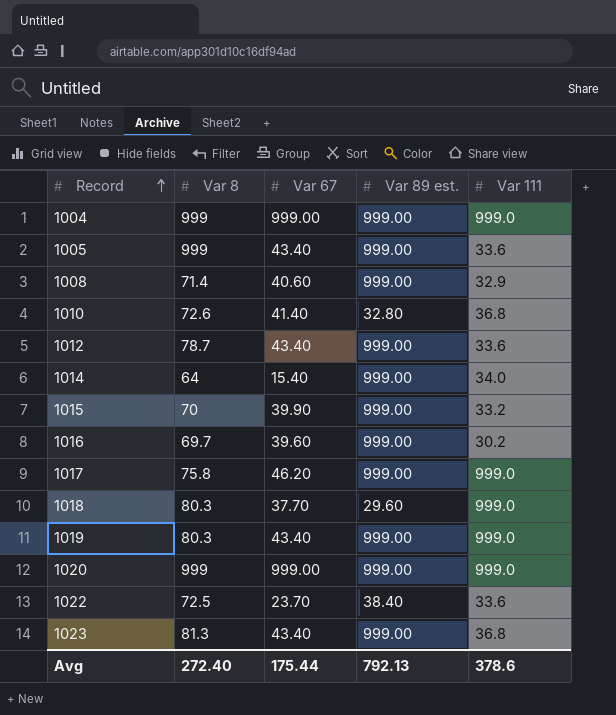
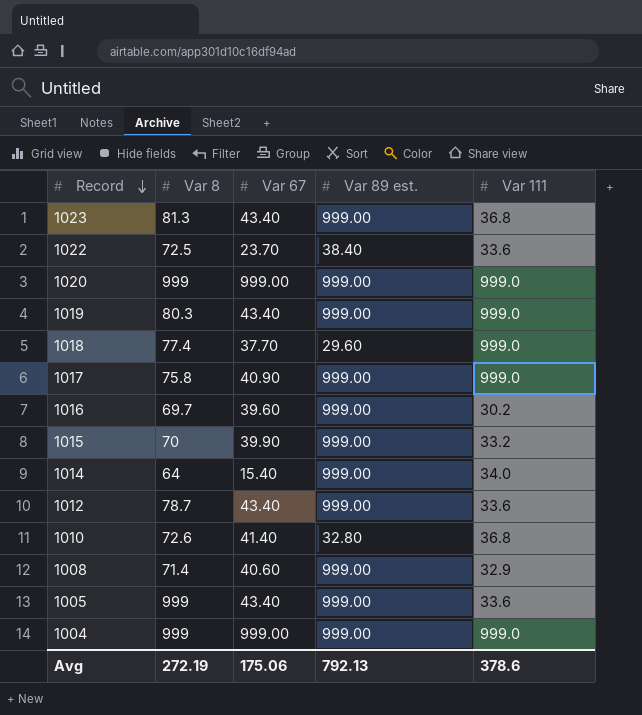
row order: Record ascending -> Record descending
1018 | Var 8: 80.3 -> 77.4
1017 | Var 67: 46.20 -> 40.90
Avg | Var 8: 272.40 -> 272.19
Avg | Var 67: 175.44 -> 175.06

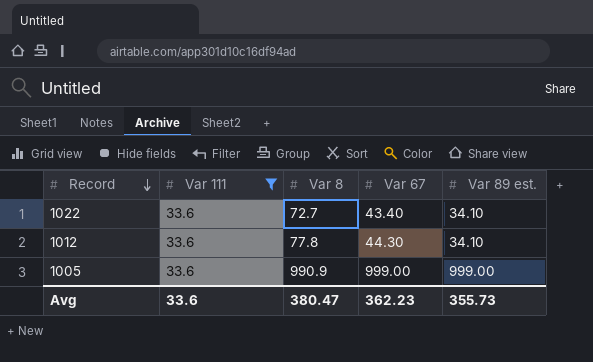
filter: none -> Var 111 = 33.6
column Var 111 | position: 5 -> 2
1022 | Var 8: 72.5 -> 72.7
1022 | Var 67: 23.70 -> 43.40
1022 | Var 89 est.: 38.40 -> 34.10
1012 | Var 8: 78.7 -> 77.8
1012 | Var 67: 43.40 -> 44.30
1012 | Var 89 est.: 999.00 -> 34.10
1005 | Var 8: 999 -> 990.9
1005 | Var 67: 43.40 -> 999.00
Avg | Var 111: 378.6 -> 33.6
Avg | Var 8: 272.19 -> 380.47
Avg | Var 67: 175.06 -> 362.23
Avg | Var 89 est.: 792.13 -> 355.73

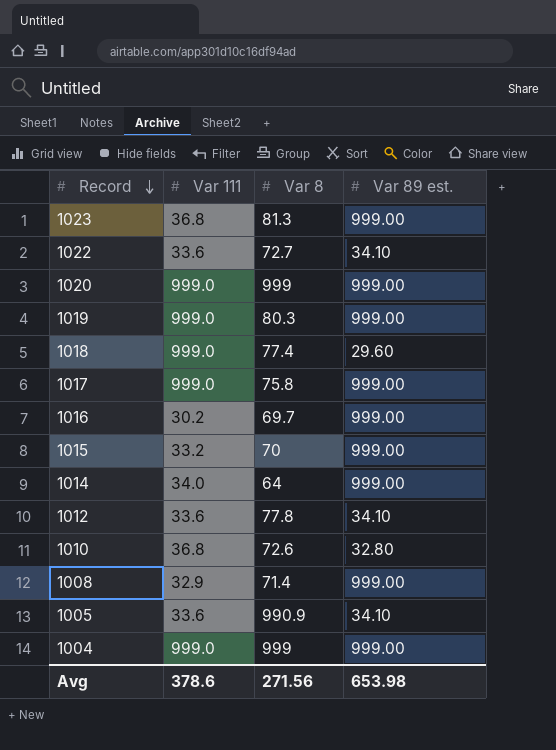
filter: Var 111 = 33.6 -> none
column Var 67 | position: 4 -> none
1005 | Var 89 est.: 999.00 -> 34.10
Avg | Var 111: 33.6 -> 378.6
Avg | Var 8: 380.47 -> 271.56
Avg | Var 89 est.: 355.73 -> 653.98

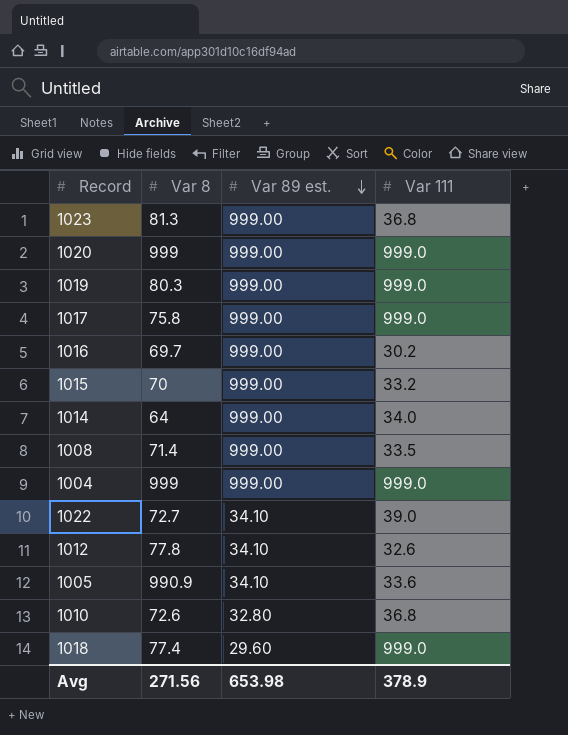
row order: Record descending -> Var 89 est. descending
column Var 111 | position: 2 -> 4
1008 | Var 111: 32.9 -> 33.5
1022 | Var 111: 33.6 -> 39.0
1012 | Var 111: 33.6 -> 32.6
Avg | Var 111: 378.6 -> 378.9

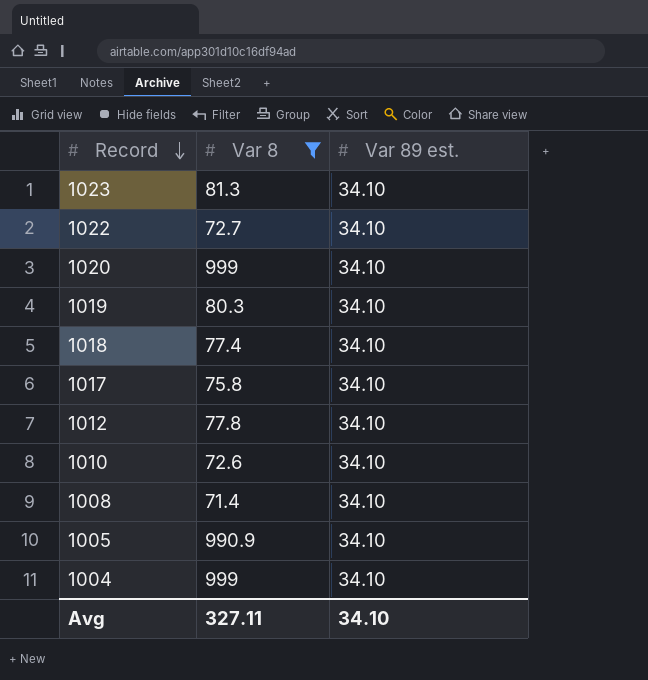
filter: none -> Var 8 >= 71.4
row order: Var 89 est. descending -> Record descending
column Var 111 | position: 4 -> none
1023 | Var 89 est.: 999.00 -> 34.10
1020 | Var 89 est.: 999.00 -> 34.10
1019 | Var 89 est.: 999.00 -> 34.10
1018 | Var 89 est.: 29.60 -> 34.10
1017 | Var 89 est.: 999.00 -> 34.10
1010 | Var 89 est.: 32.80 -> 34.10
1008 | Var 89 est.: 999.00 -> 34.10
1004 | Var 89 est.: 999.00 -> 34.10
Avg | Var 8: 271.56 -> 327.11
Avg | Var 89 est.: 653.98 -> 34.10

